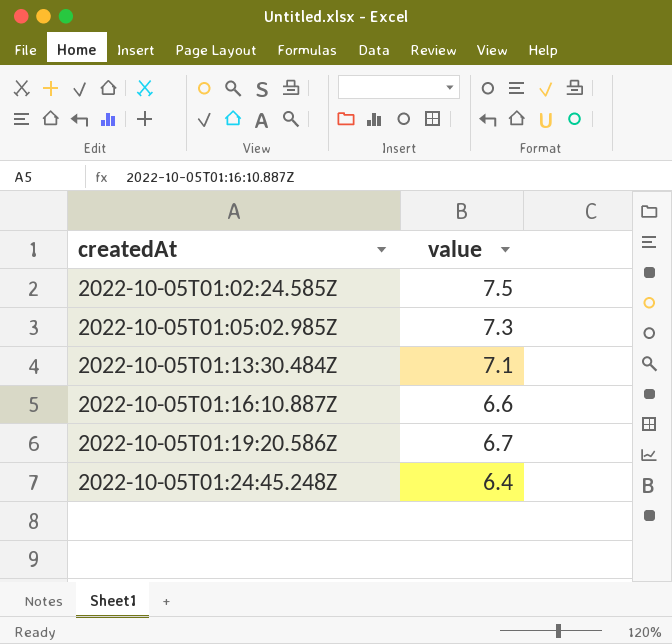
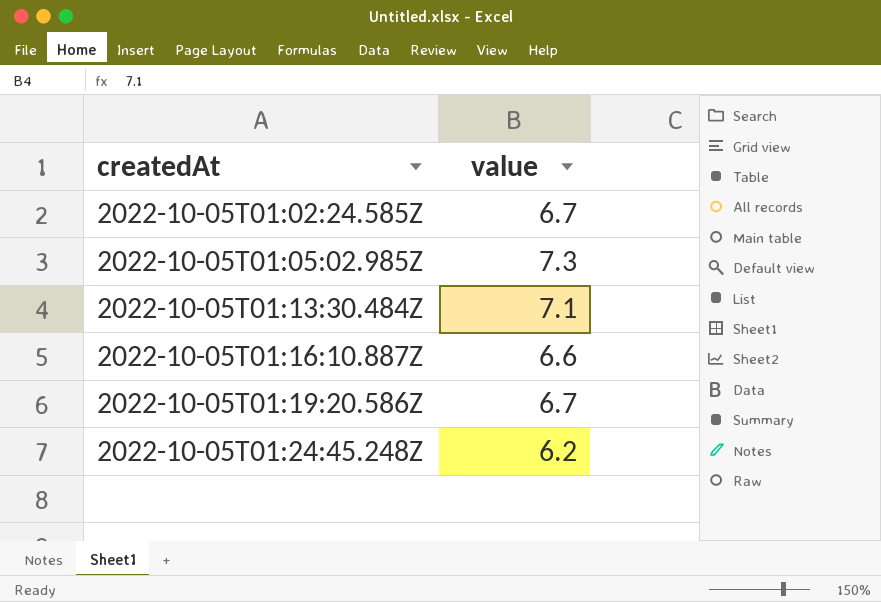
2022-10-05T01:02:24.585Z | value: 7.5 -> 6.7
2022-10-05T01:24:45.248Z | value: 6.4 -> 6.2

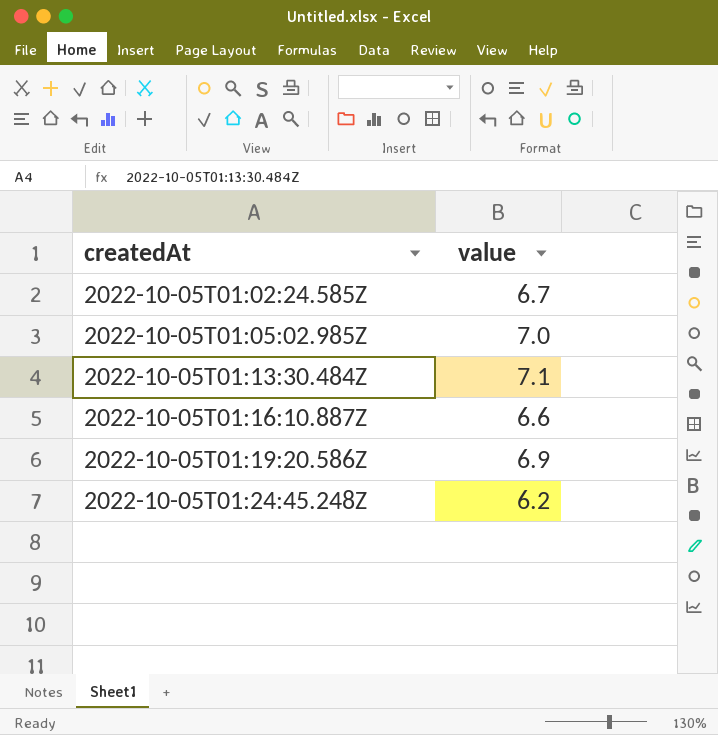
2022-10-05T01:05:02.985Z | value: 7.3 -> 7.0
2022-10-05T01:19:20.586Z | value: 6.7 -> 6.9

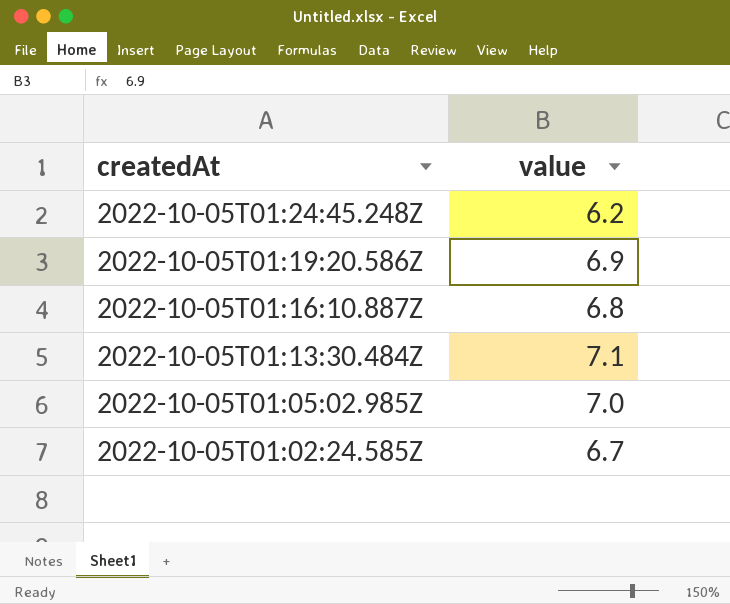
row order: createdAt ascending -> createdAt descending
2022-10-05T01:16:10.887Z | value: 6.6 -> 6.8

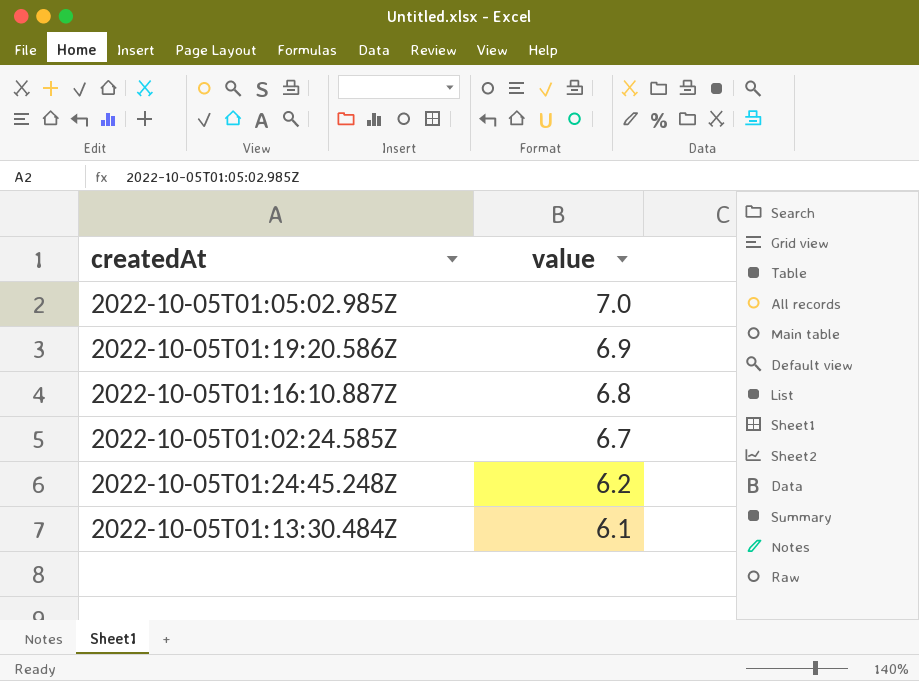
row order: createdAt descending -> value descending
2022-10-05T01:13:30.484Z | value: 7.1 -> 6.1

